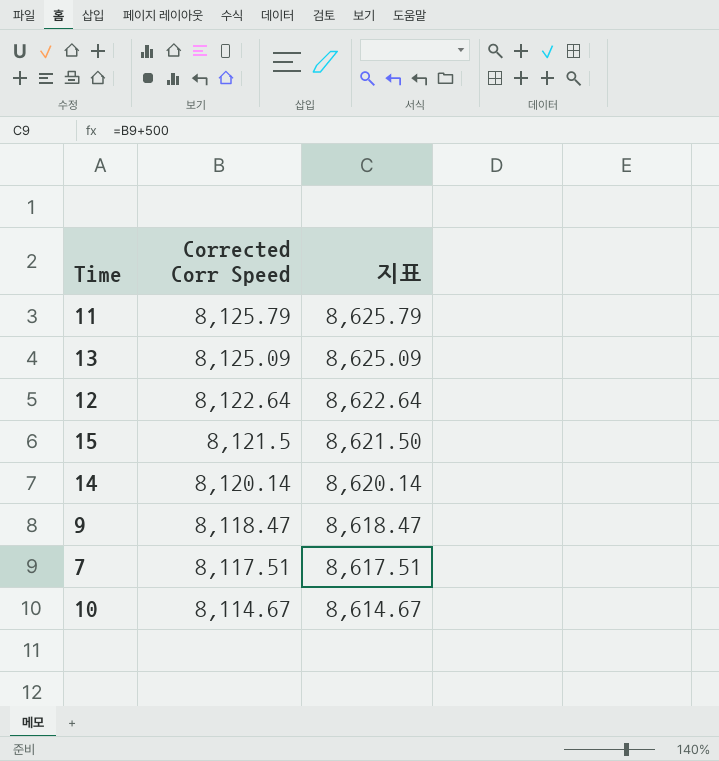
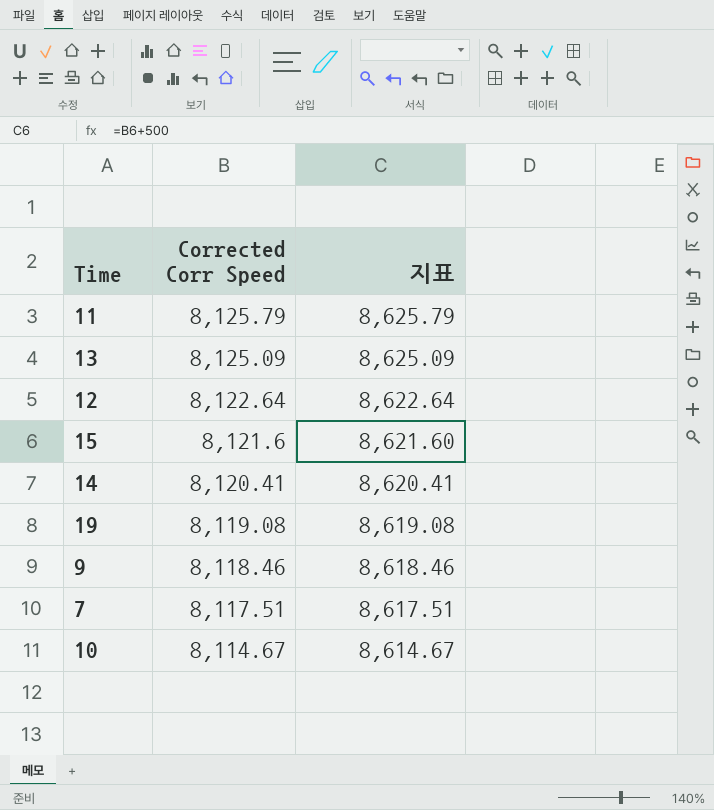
15 | Corrected Corr Speed: 8,121.5 -> 8,121.6
15 | 지표: 8,621.50 -> 8,621.60
14 | Corrected Corr Speed: 8,120.14 -> 8,120.41
14 | 지표: 8,620.14 -> 8,620.41
row 19: none -> 8,119.08 | 8,619.08
9 | Corrected Corr Speed: 8,118.47 -> 8,118.46
9 | 지표: 8,618.47 -> 8,618.46

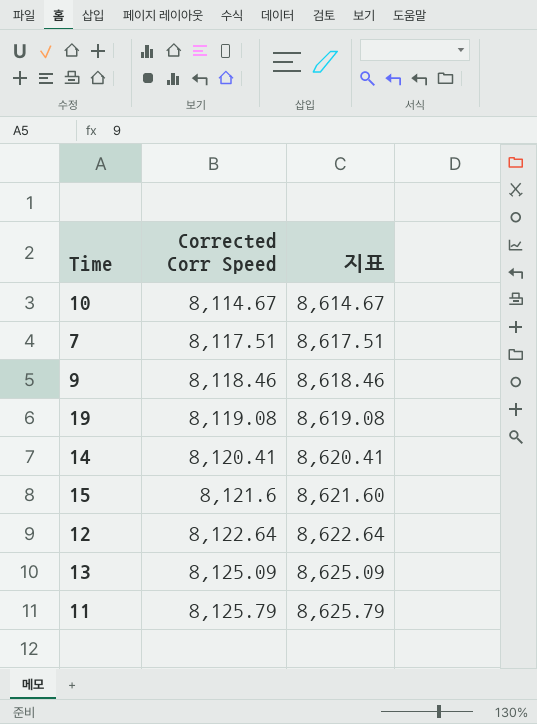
row order: Corrected Corr Speed descending -> Corrected Corr Speed ascending

